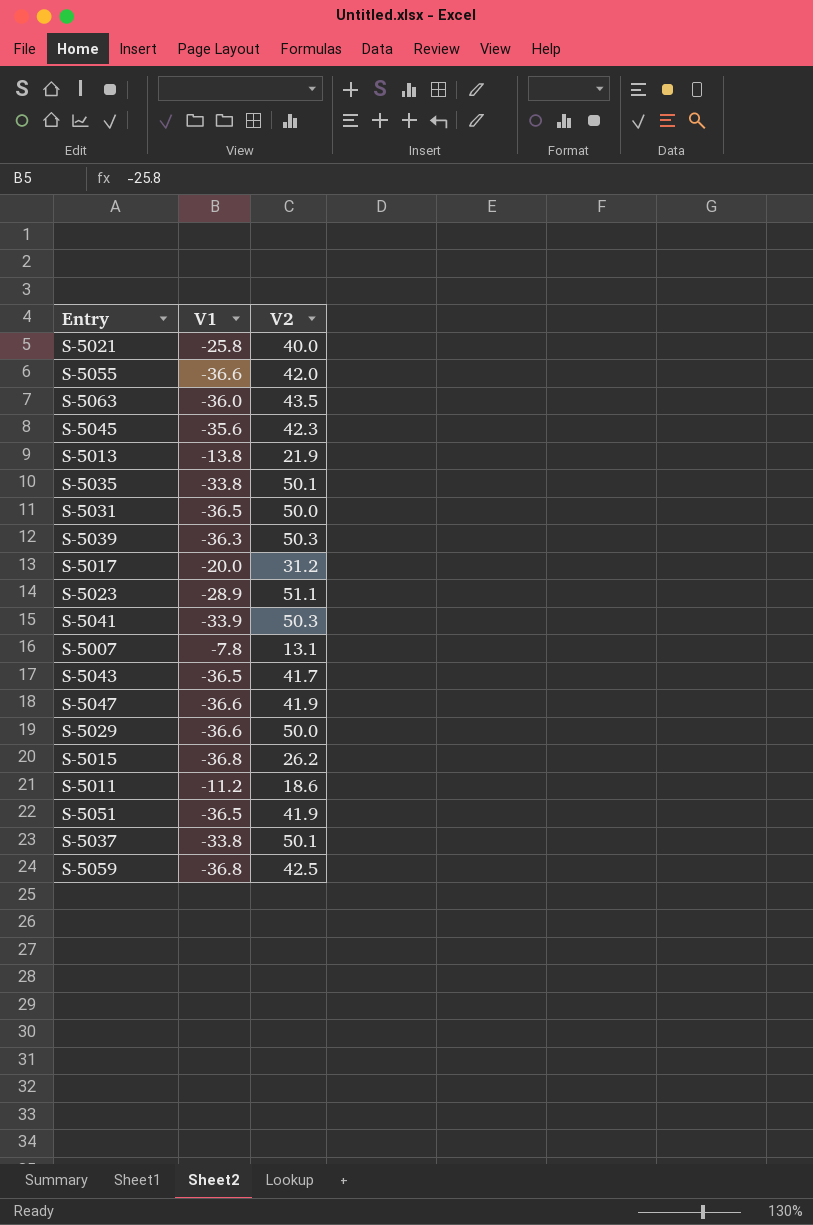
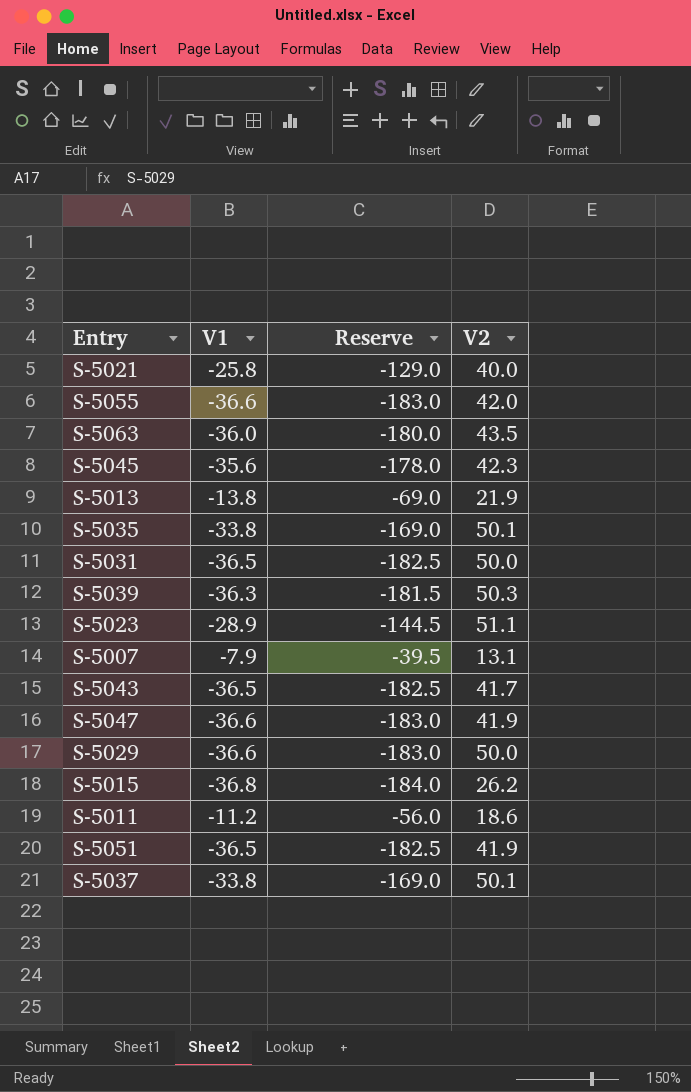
column Reserve | formula: none -> [V1] * 5
row S-5017: -20.0 | 31.2 -> none
row S-5041: -33.9 | 50.3 -> none
row S-5059: -36.8 | 42.5 -> none
S-5007 | V1: -7.8 -> -7.9

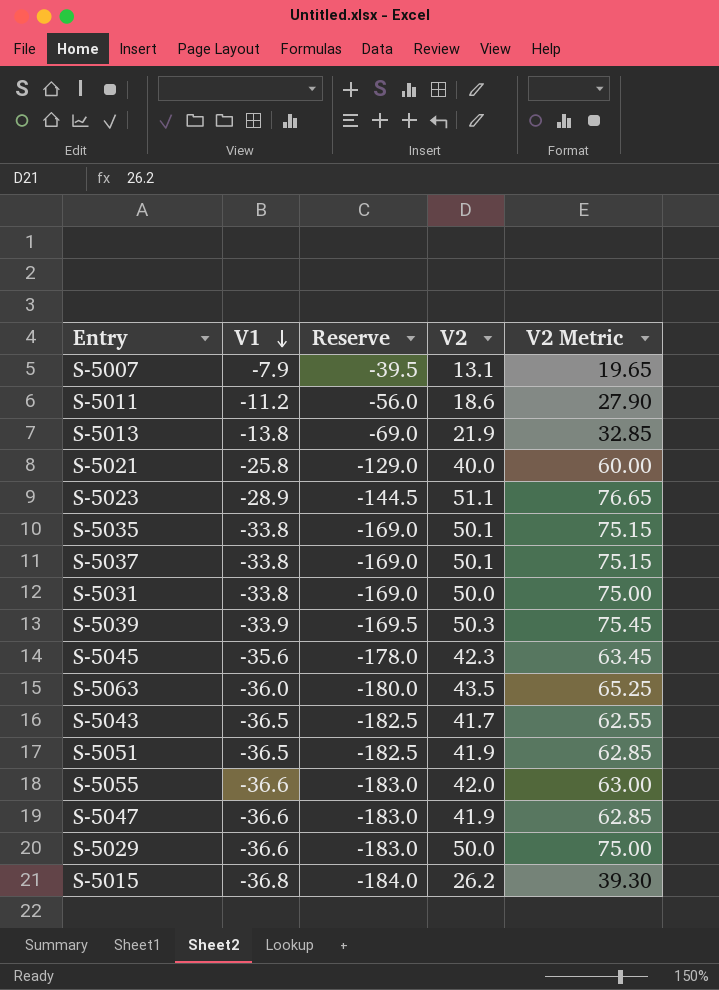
row order: none -> V1 descending
column V2 Metric | formula: none -> [V2] * 1.5
S-5031 | V1: -36.5 -> -33.8
S-5031 | Reserve: -182.5 -> -169.0
S-5039 | V1: -36.3 -> -33.9
S-5039 | Reserve: -181.5 -> -169.5

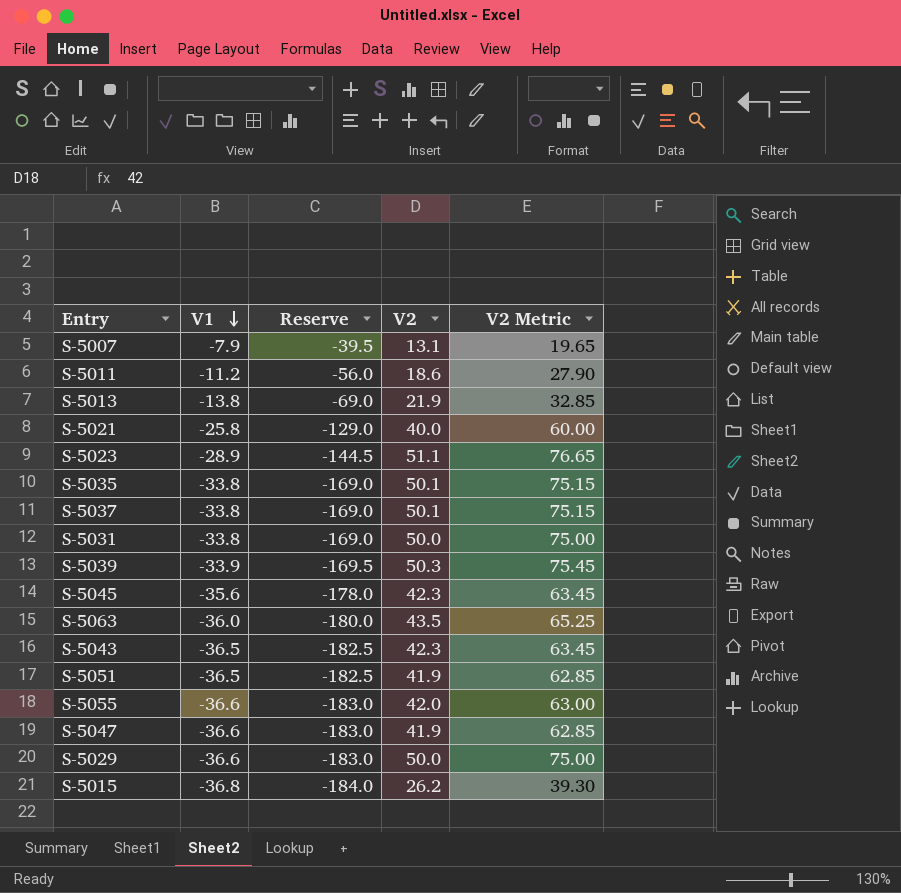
S-5043 | V2: 41.7 -> 42.3
S-5043 | V2 Metric: 62.55 -> 63.45

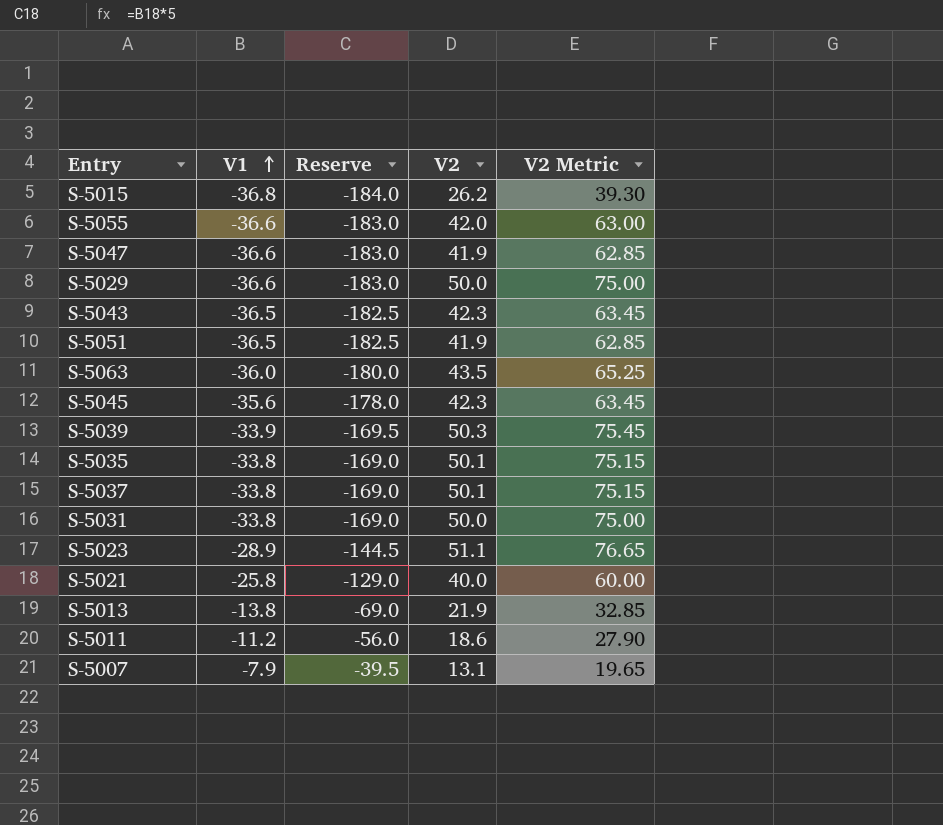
row order: V1 descending -> V1 ascending

